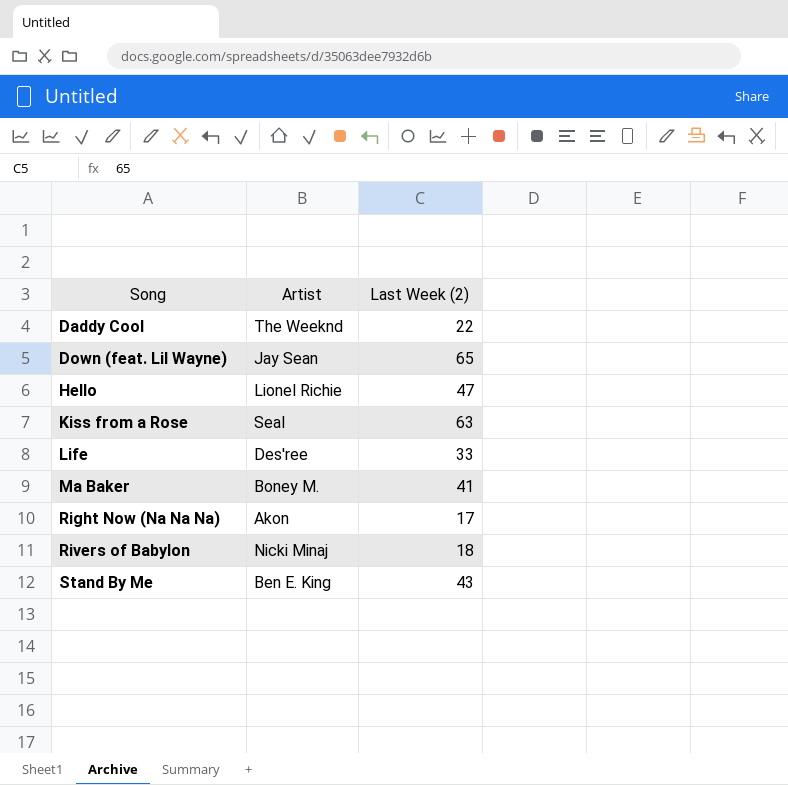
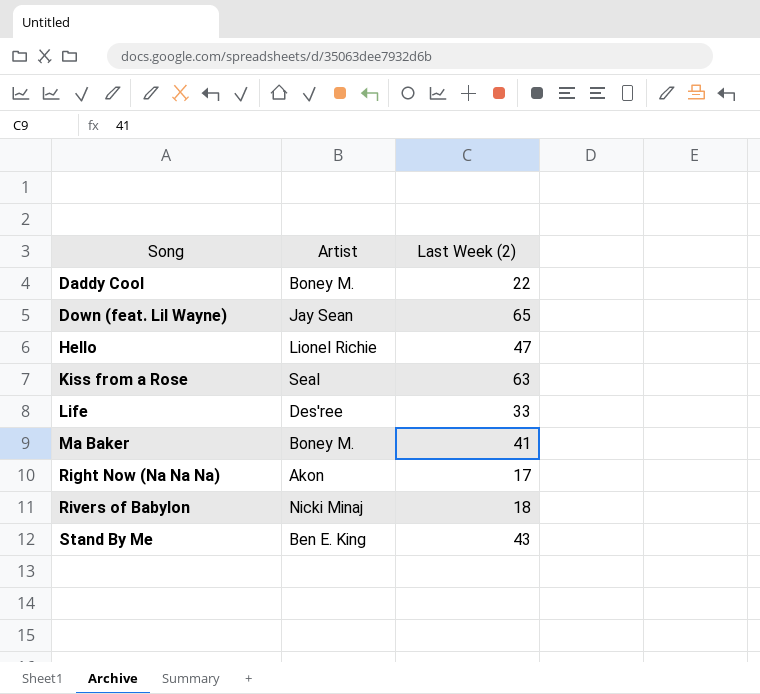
Daddy Cool | Artist: The Weeknd -> Boney M.

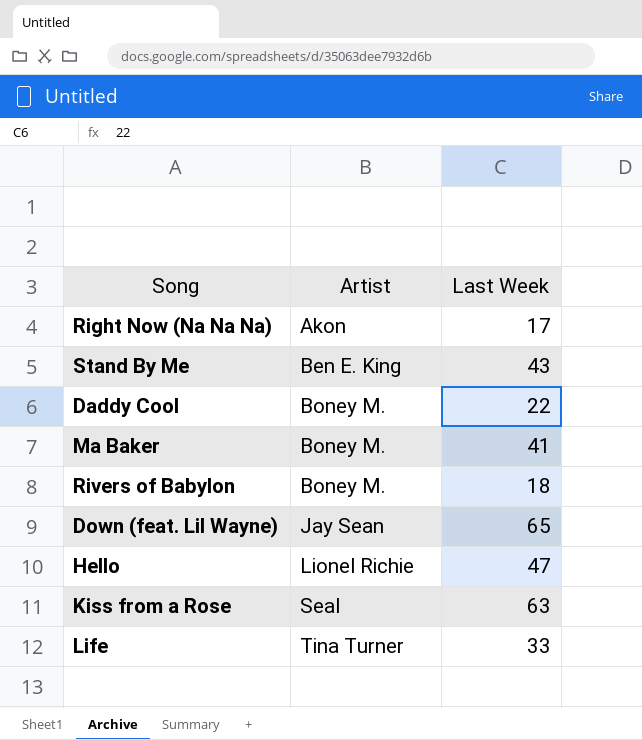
row order: Song ascending -> Artist ascending
column name: Last Week (2) -> Last Week
Rivers of Babylon | Artist: Nicki Minaj -> Boney M.
Life | Artist: Des'ree -> Tina Turner

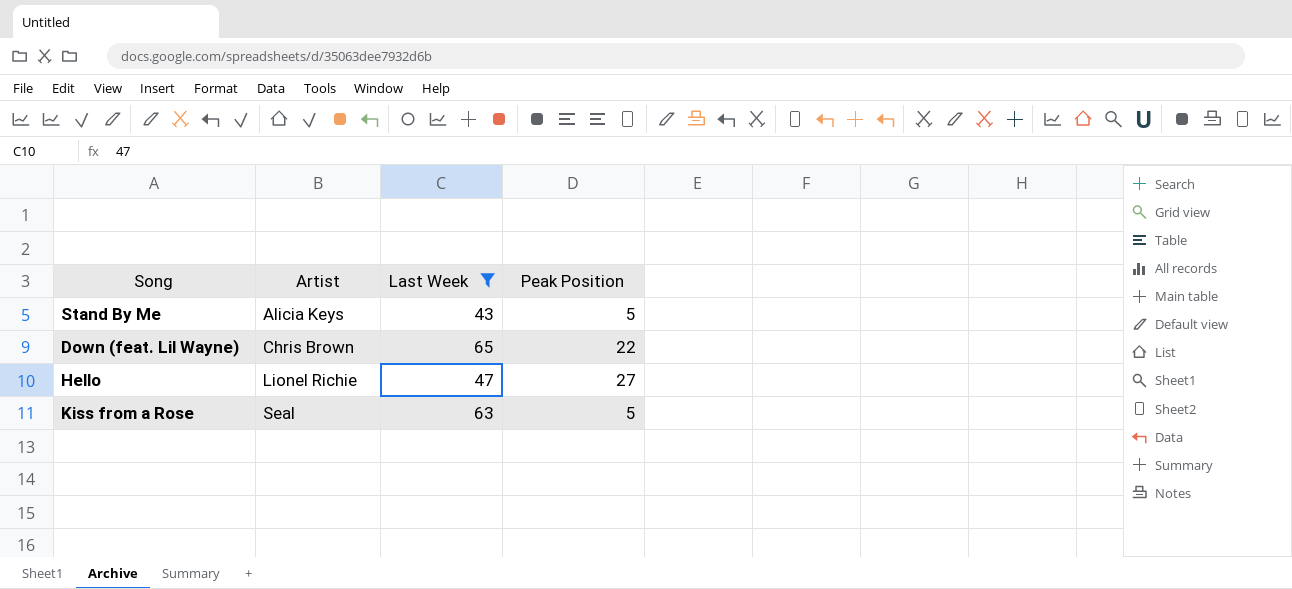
filter: none -> Last Week >= 43
column Peak Position | position: none -> 4
Stand By Me | Artist: Ben E. King -> Alicia Keys
Down (feat. Lil Wayne) | Artist: Jay Sean -> Chris Brown

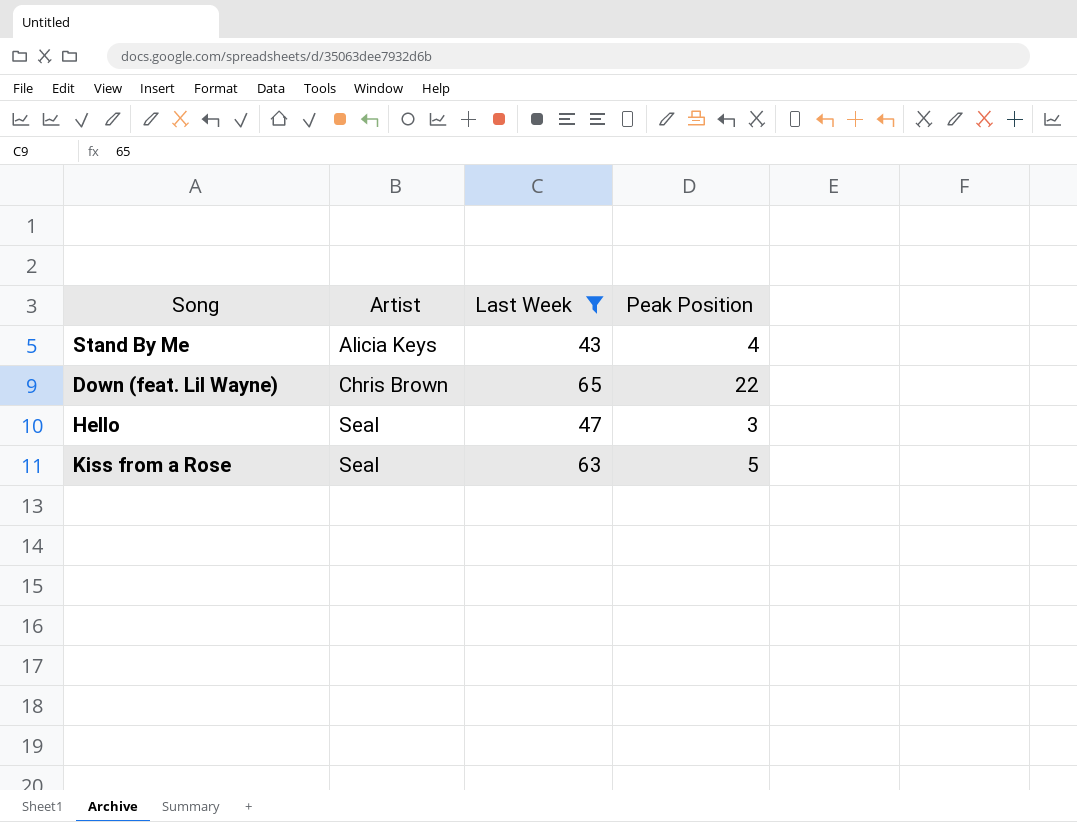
Stand By Me | Peak Position: 5 -> 4
Hello | Artist: Lionel Richie -> Seal
Hello | Peak Position: 27 -> 3

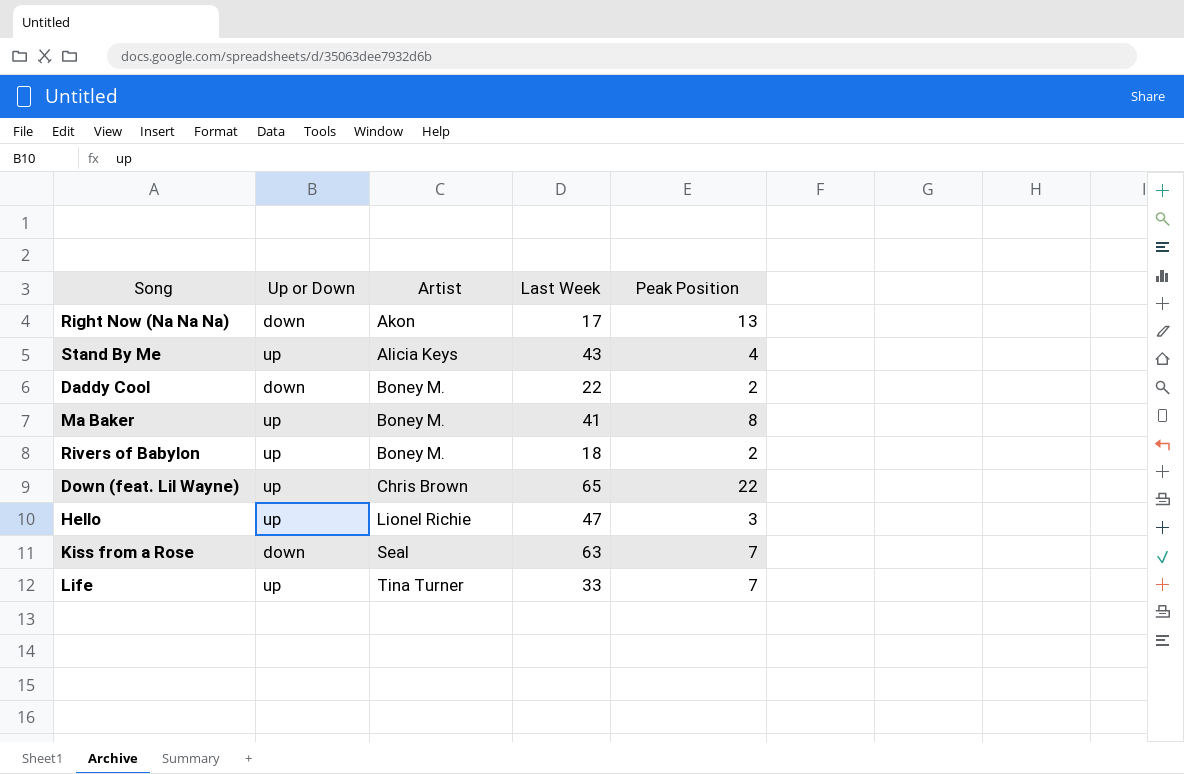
filter: Last Week >= 43 -> none
column Up or Down | position: none -> 2
Hello | Artist: Seal -> Lionel Richie
Kiss from a Rose | Peak Position: 5 -> 7

